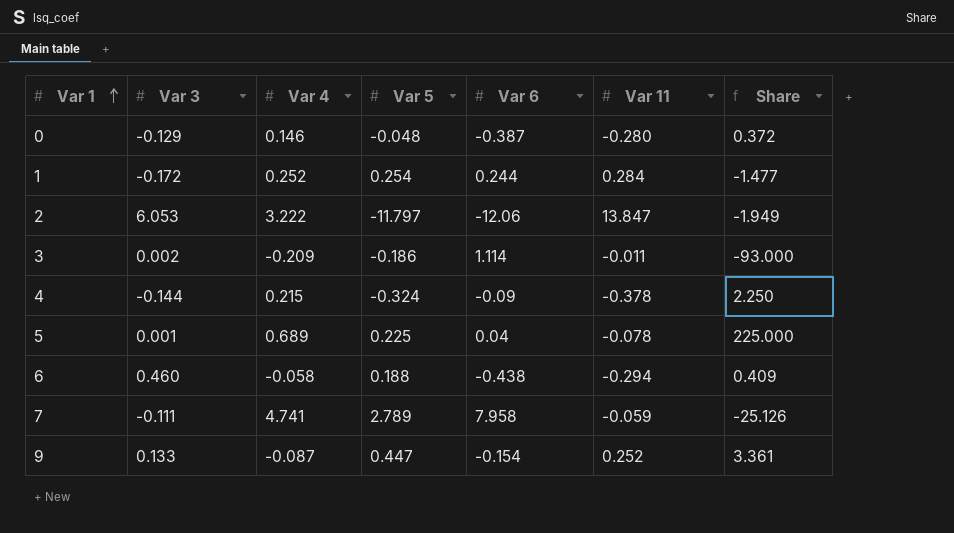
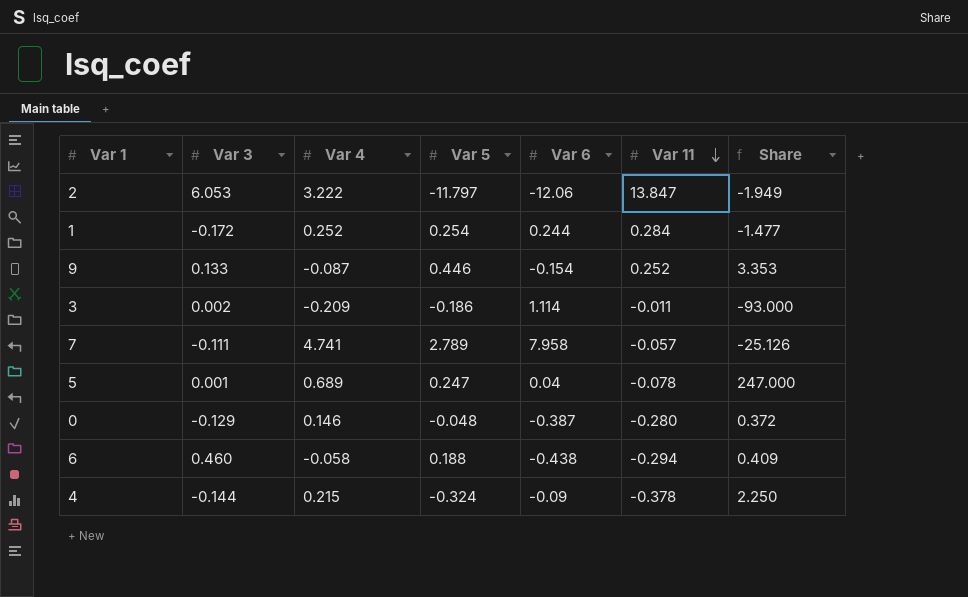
row order: Var 1 ascending -> Var 11 descending
9 | Var 5: 0.447 -> 0.446
9 | Share: 3.361 -> 3.353
7 | Var 11: -0.059 -> -0.057
5 | Var 5: 0.225 -> 0.247
5 | Share: 225.000 -> 247.000

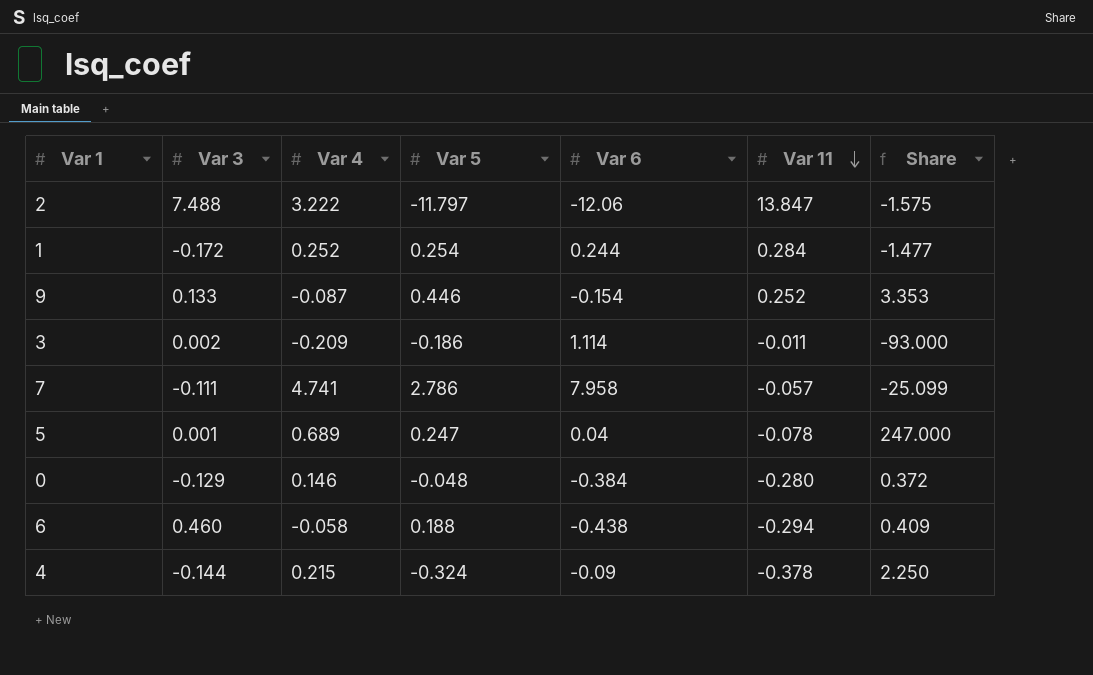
2 | Var 3: 6.053 -> 7.488
2 | Share: -1.949 -> -1.575
7 | Var 5: 2.789 -> 2.786
7 | Share: -25.126 -> -25.099
0 | Var 6: -0.387 -> -0.384

